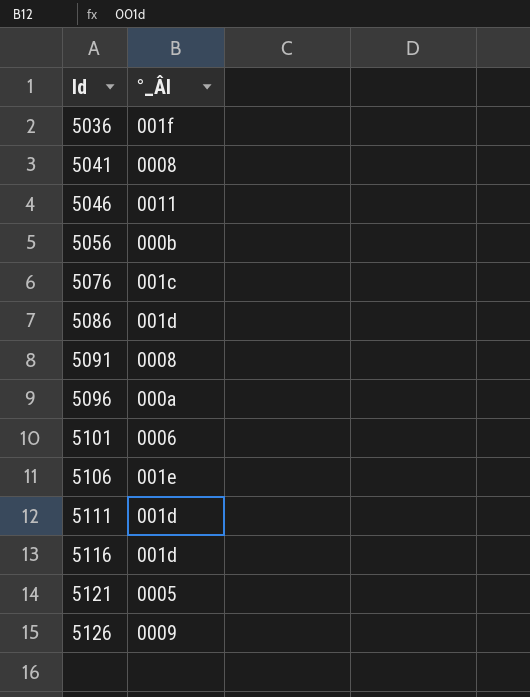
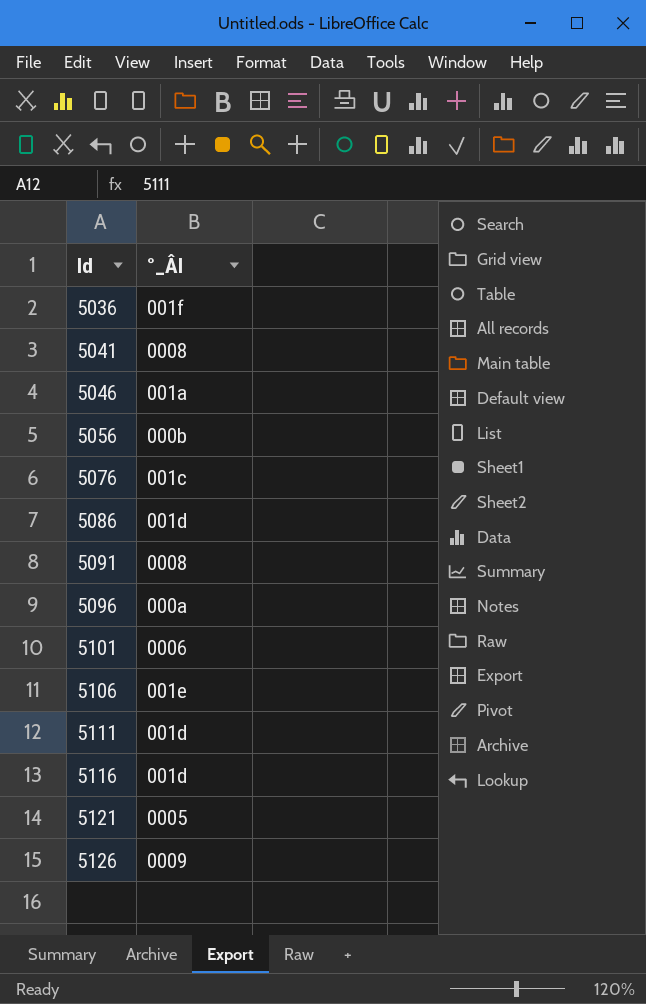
5046 | °_ÂI: 0011 -> 001a

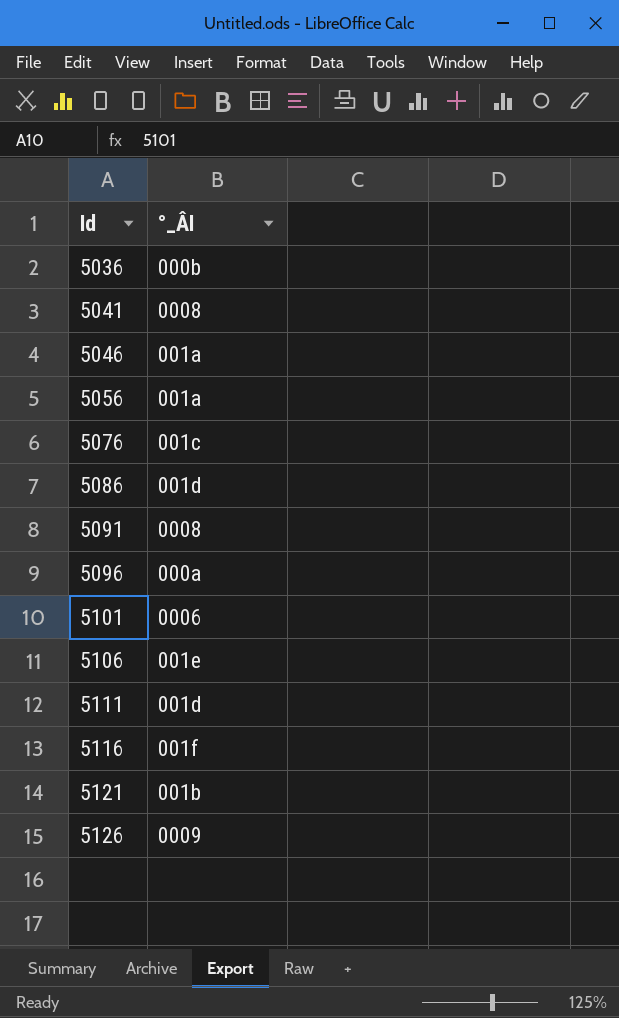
5036 | °_ÂI: 001f -> 000b
5056 | °_ÂI: 000b -> 001a
5116 | °_ÂI: 001d -> 001f
5121 | °_ÂI: 0005 -> 001b

